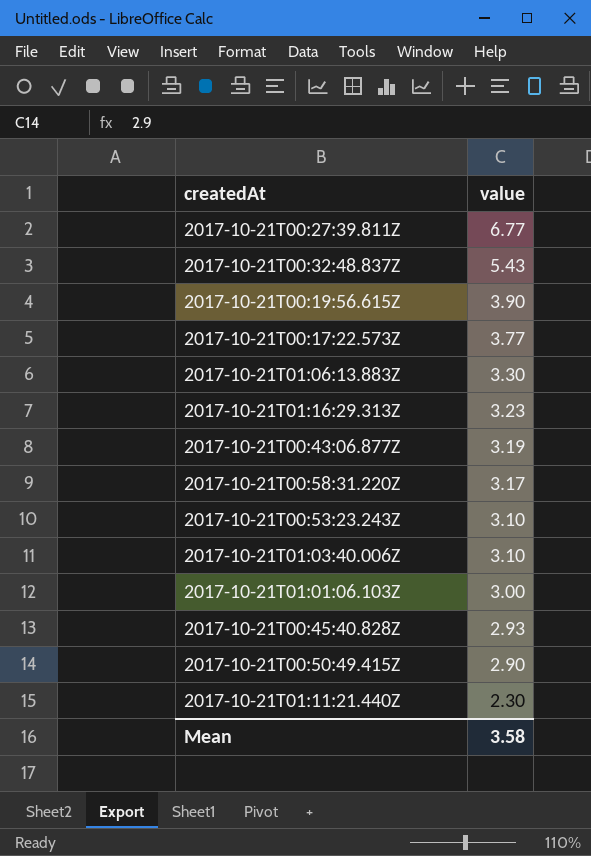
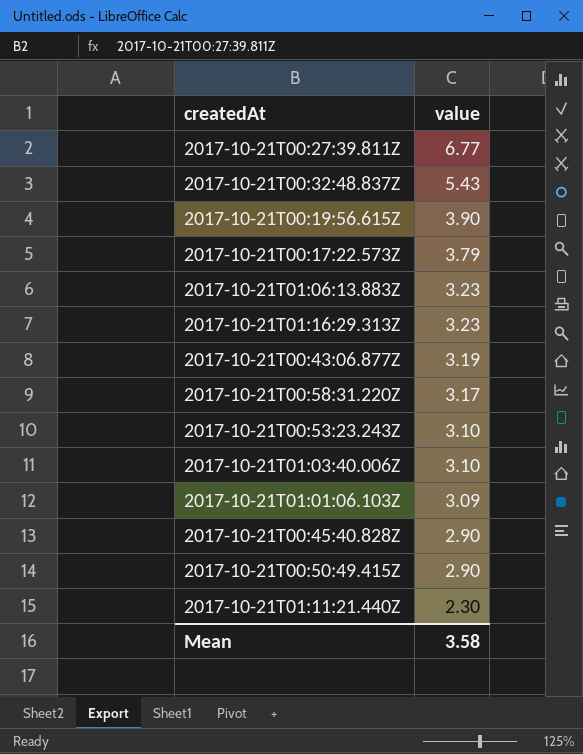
2017-10-21T00:17:22.573Z | value: 3.77 -> 3.79
2017-10-21T01:06:13.883Z | value: 3.30 -> 3.23
2017-10-21T01:01:06.103Z | value: 3.00 -> 3.09
2017-10-21T00:45:40.828Z | value: 2.93 -> 2.90

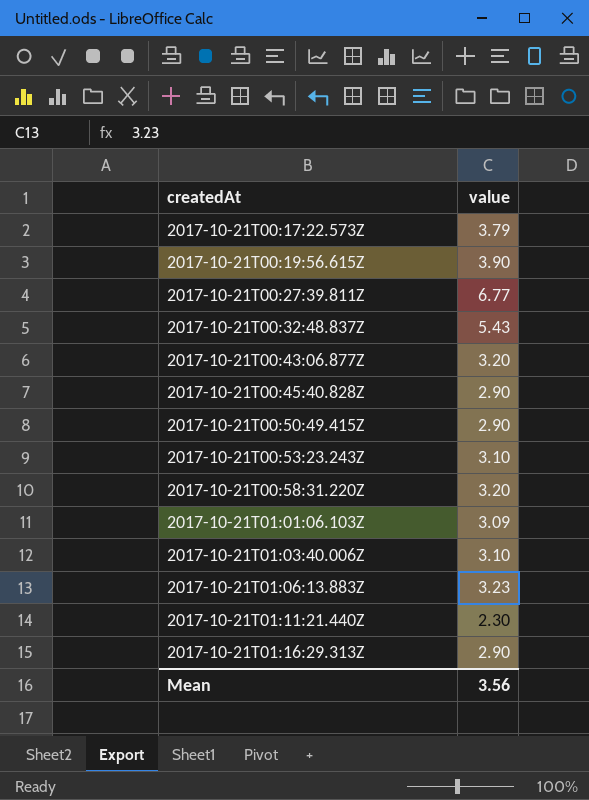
row order: value descending -> createdAt ascending
2017-10-21T00:43:06.877Z | value: 3.19 -> 3.20
2017-10-21T00:58:31.220Z | value: 3.17 -> 3.20
2017-10-21T01:16:29.313Z | value: 3.23 -> 2.90
Mean | value: 3.58 -> 3.56

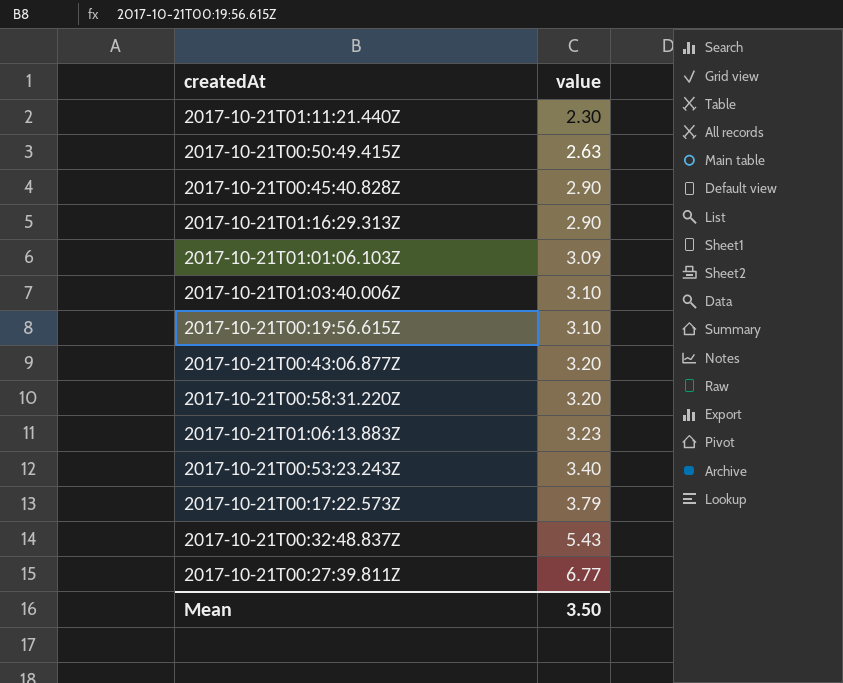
row order: createdAt ascending -> value ascending
2017-10-21T00:50:49.415Z | value: 2.90 -> 2.63
2017-10-21T00:19:56.615Z | value: 3.90 -> 3.10
2017-10-21T00:53:23.243Z | value: 3.10 -> 3.40
Mean | value: 3.56 -> 3.50

